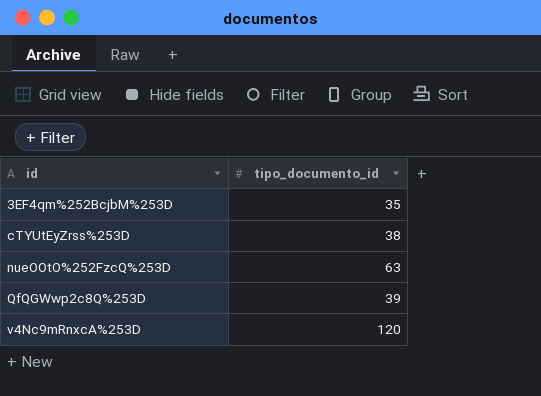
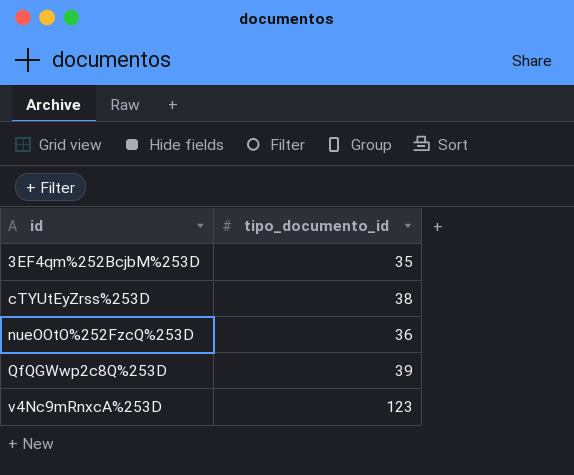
nueOOtO%252FzcQ%253D | tipo_documento_id: 63 -> 36
v4Nc9mRnxcA%253D | tipo_documento_id: 120 -> 123

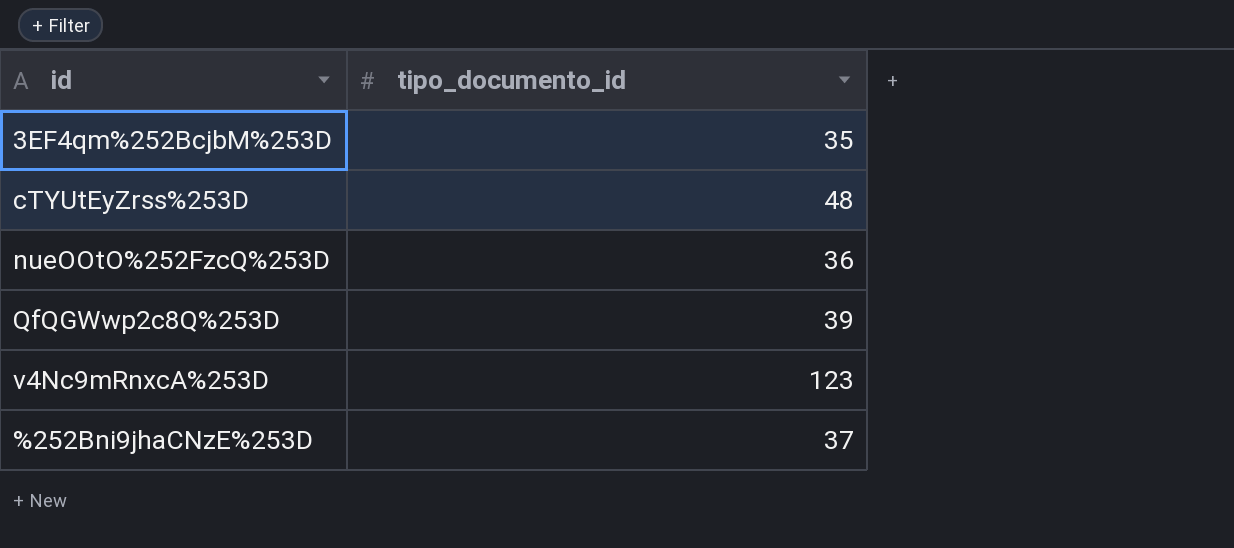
cTYUtEyZrss%253D | tipo_documento_id: 38 -> 48
row %252Bni9jhaCNzE%253D: none -> 37

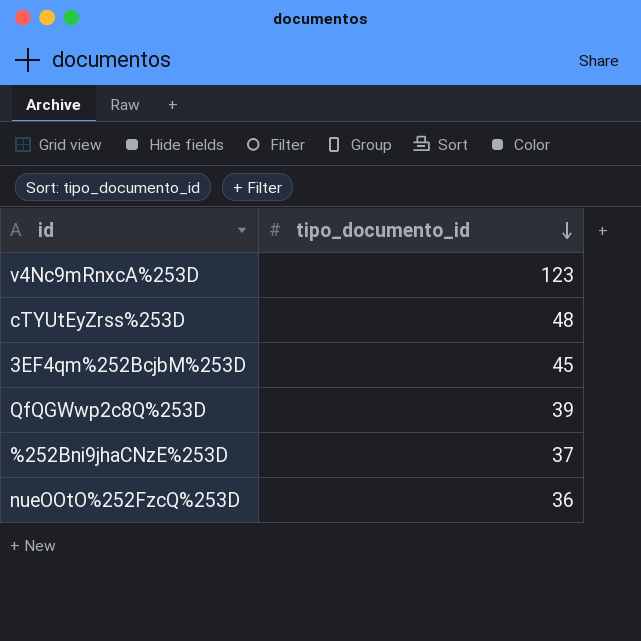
row order: none -> tipo_documento_id descending
3EF4qm%252BcjbM%253D | tipo_documento_id: 35 -> 45

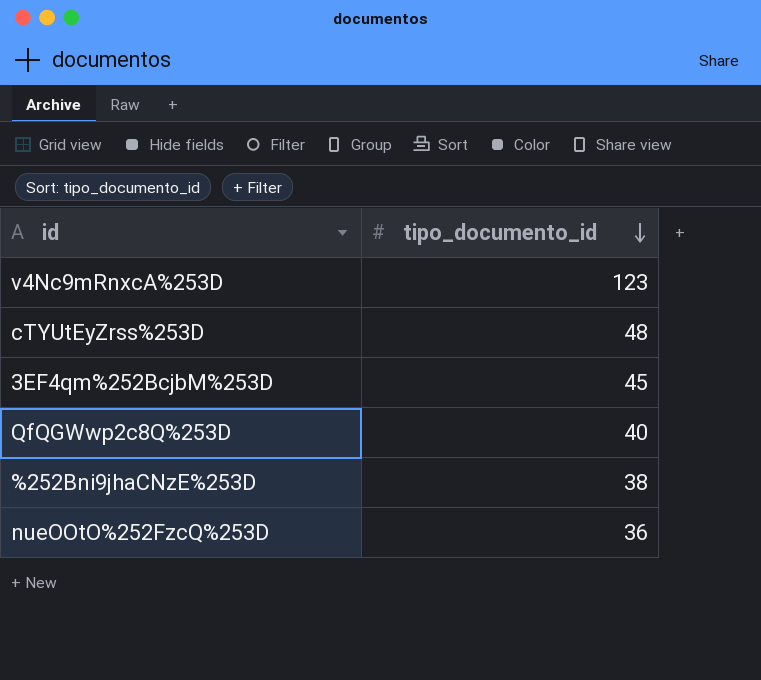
QfQGWwp2c8Q%253D | tipo_documento_id: 39 -> 40
%252Bni9jhaCNzE%253D | tipo_documento_id: 37 -> 38

